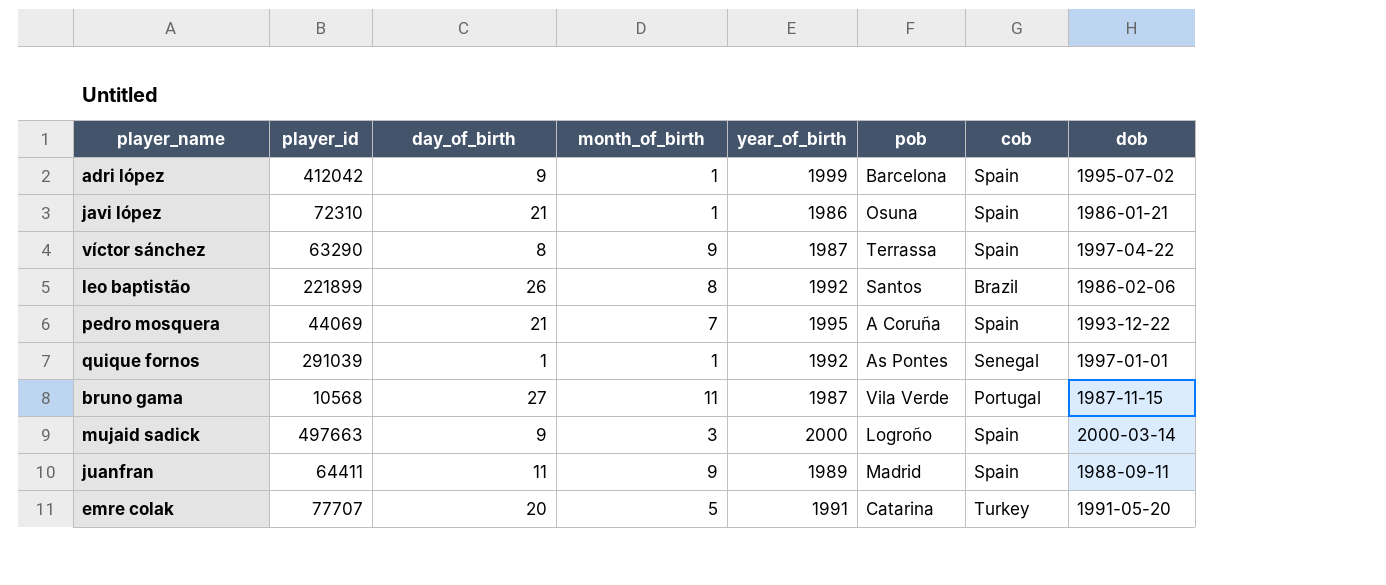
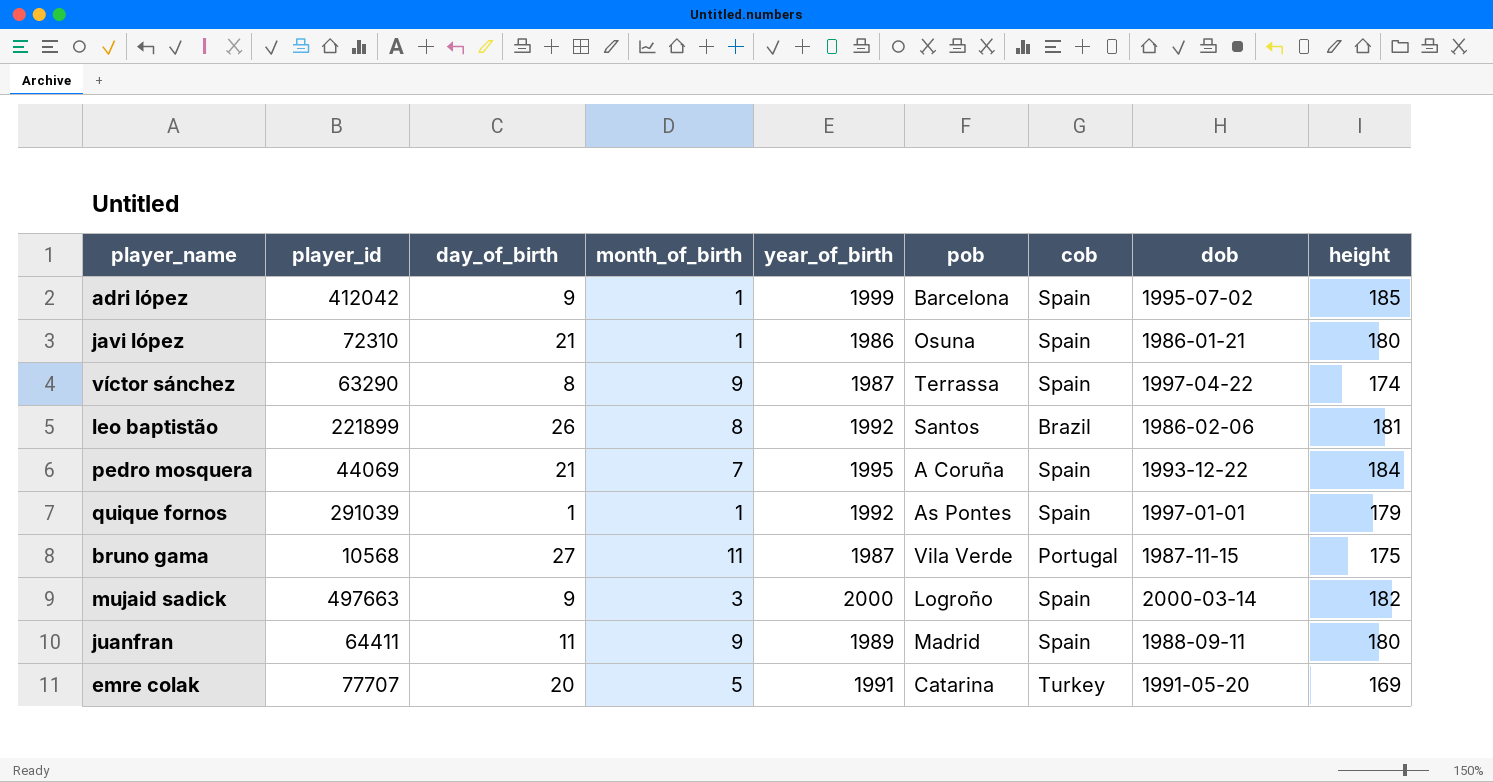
column height | position: none -> 9
quique fornos | cob: Senegal -> Spain

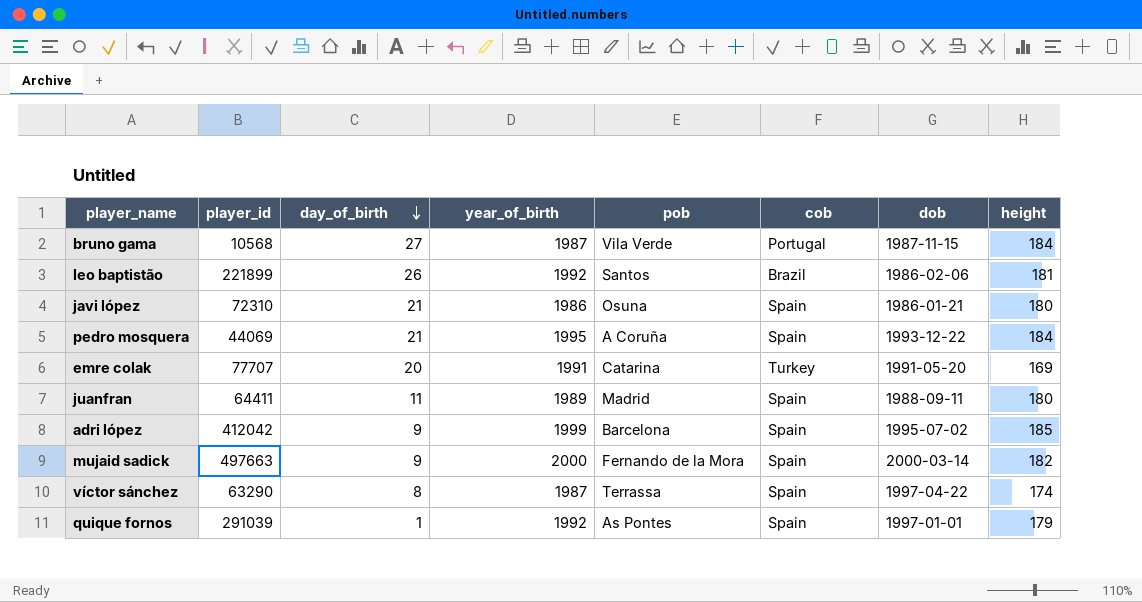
row order: none -> day_of_birth descending
column month_of_birth | position: 4 -> none
bruno gama | height: 175 -> 184
mujaid sadick | pob: Logroño -> Fernando de la Mora

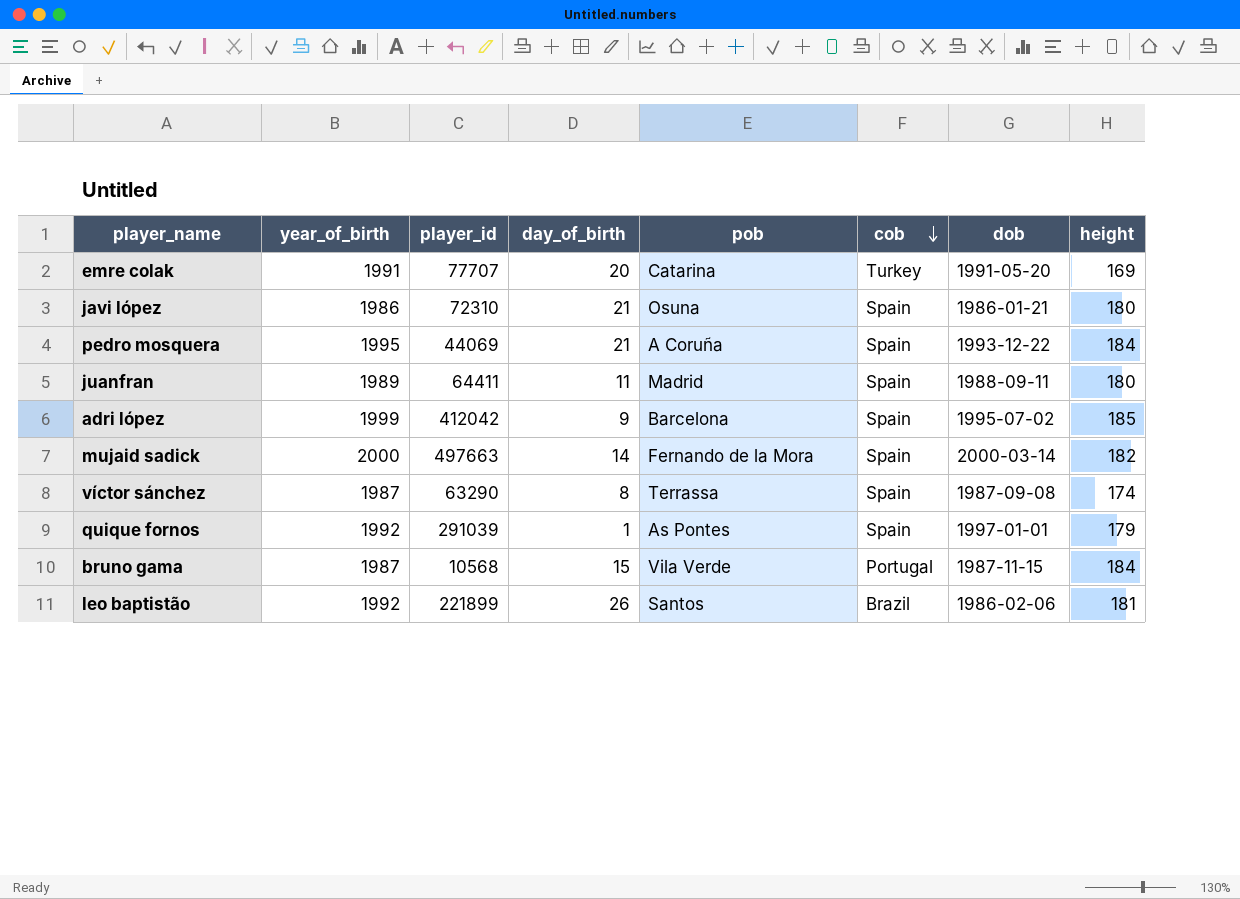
row order: day_of_birth descending -> cob descending
column year_of_birth | position: 4 -> 2
mujaid sadick | day_of_birth: 9 -> 14
víctor sánchez | dob: 1997-04-22 -> 1987-09-08
bruno gama | day_of_birth: 27 -> 15

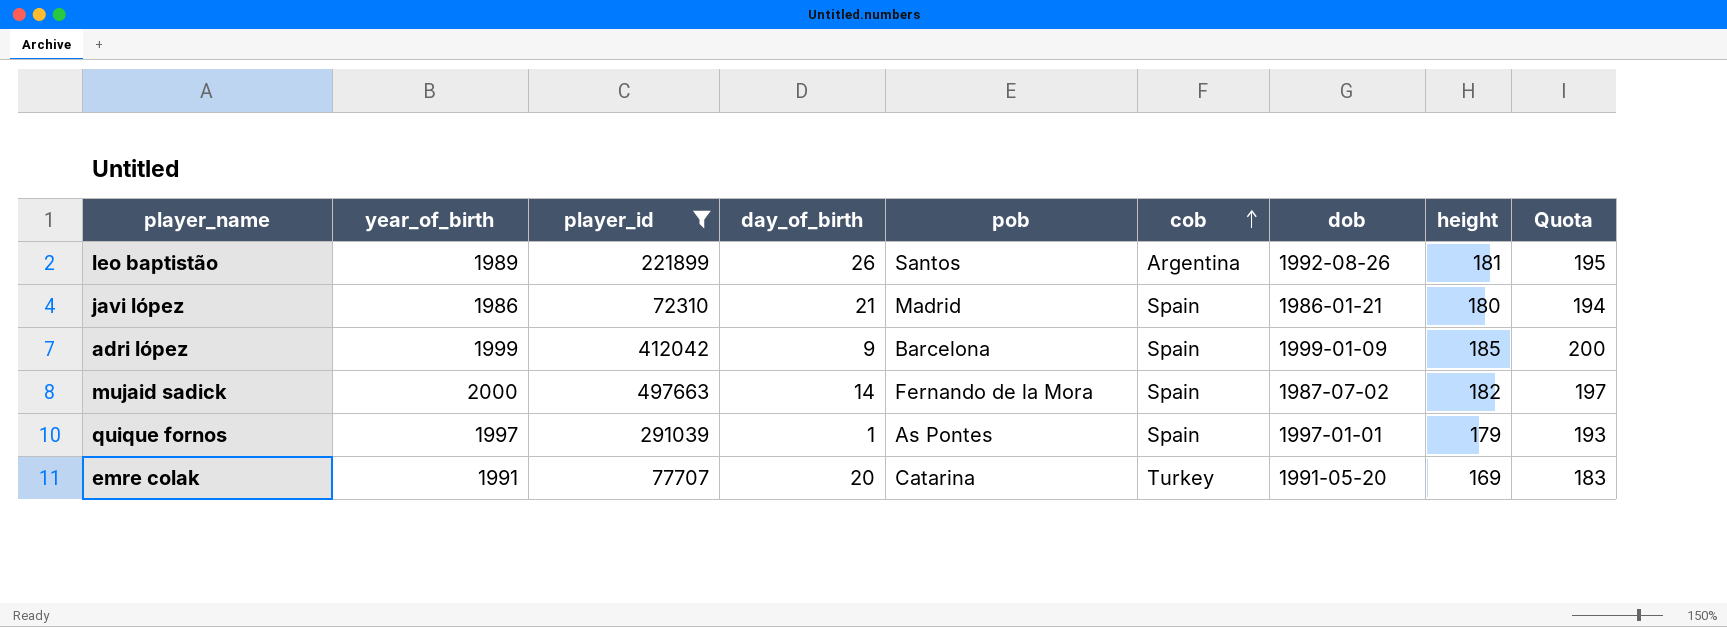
filter: none -> player_id >= 72310
row order: cob descending -> cob ascending
column Quota | formula: none -> [height] * 1.08
leo baptistão | year_of_birth: 1992 -> 1989
leo baptistão | cob: Brazil -> Argentina
leo baptistão | dob: 1986-02-06 -> 1992-08-26
javi lópez | pob: Osuna -> Madrid
adri lópez | dob: 1995-07-02 -> 1999-01-09
mujaid sadick | dob: 2000-03-14 -> 1987-07-02
quique fornos | year_of_birth: 1992 -> 1997

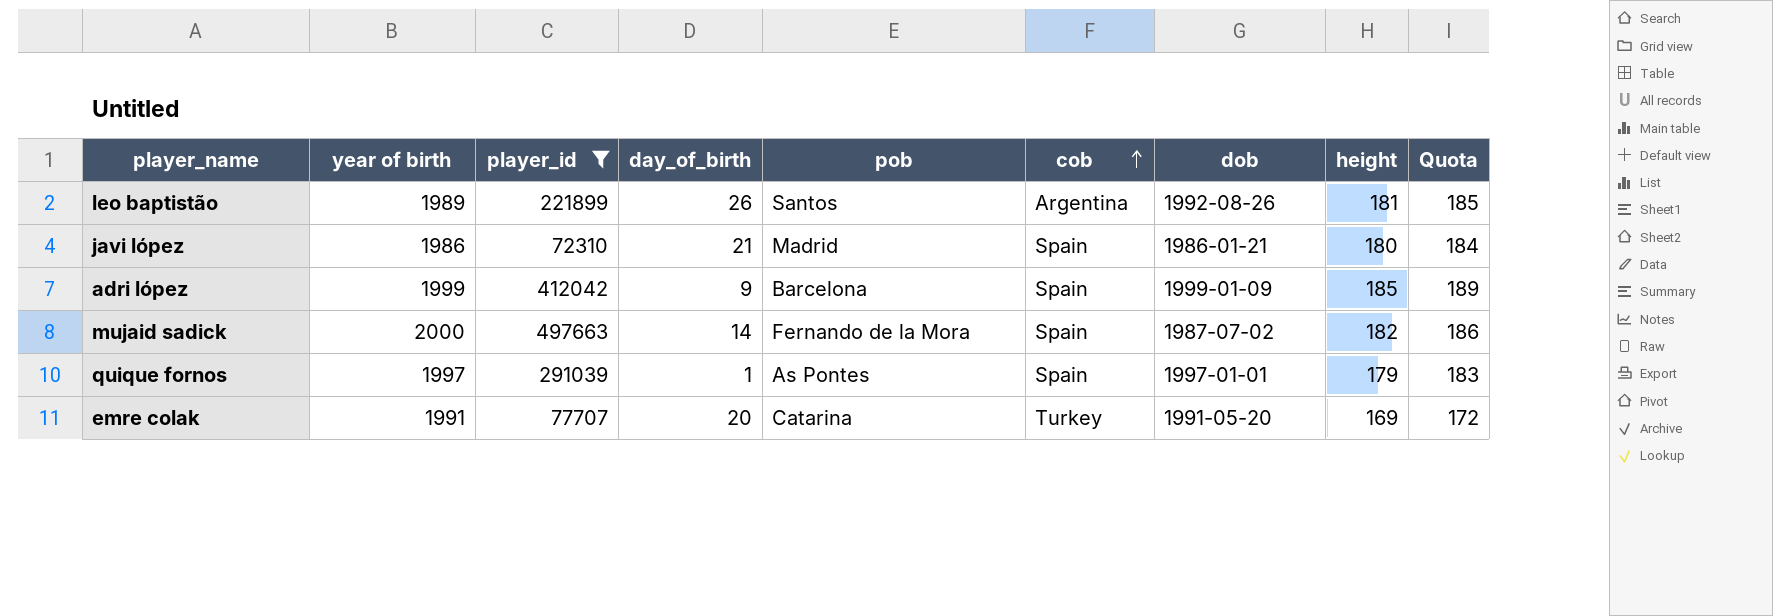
column name: year_of_birth -> year of birth
column Quota | formula: [height] * 1.08 -> [height] * 1.02

